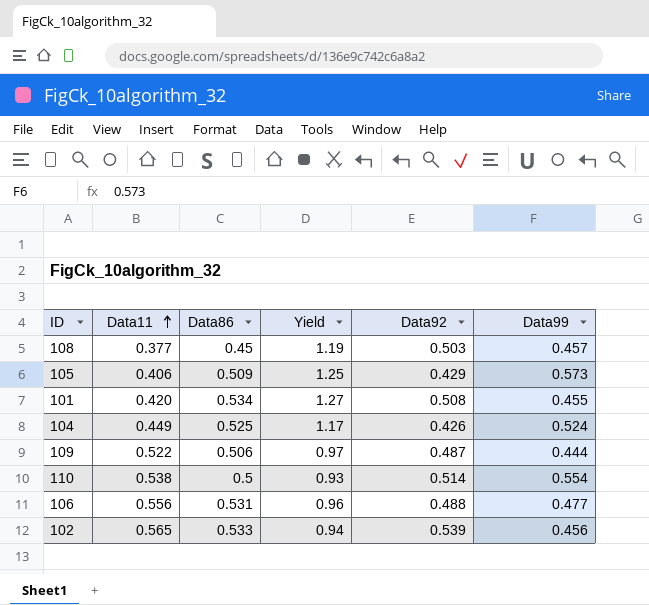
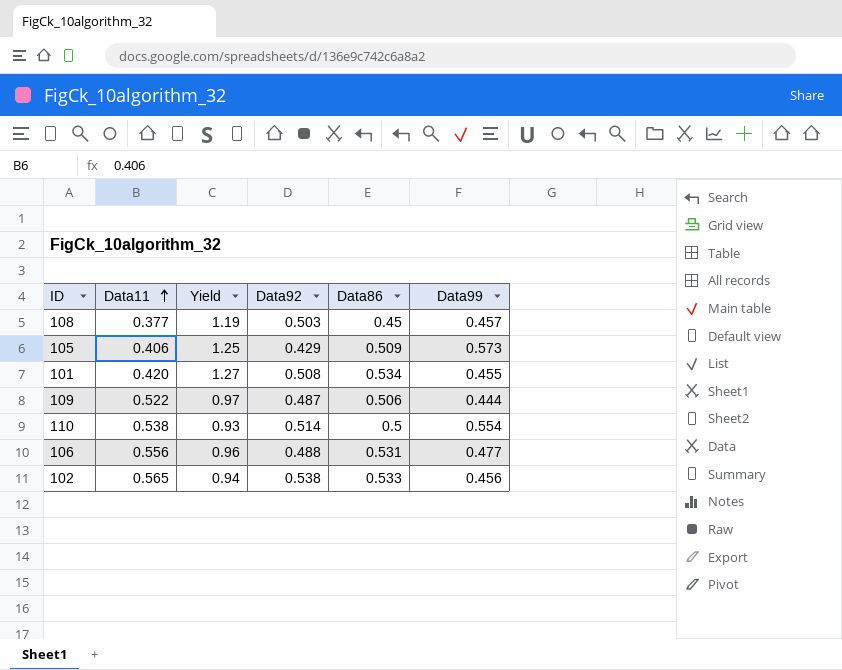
column Data86 | position: 3 -> 5
row 104: 0.449 | 0.525 | 1.17 | 0.426 | 0.524 -> none
102 | Data92: 0.539 -> 0.538

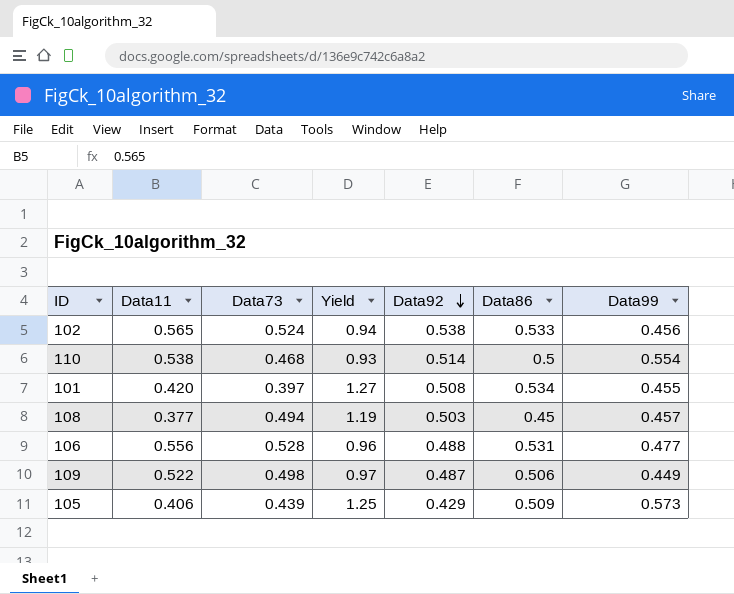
row order: Data11 ascending -> Data92 descending
column Data73 | position: none -> 3
109 | Data99: 0.444 -> 0.449

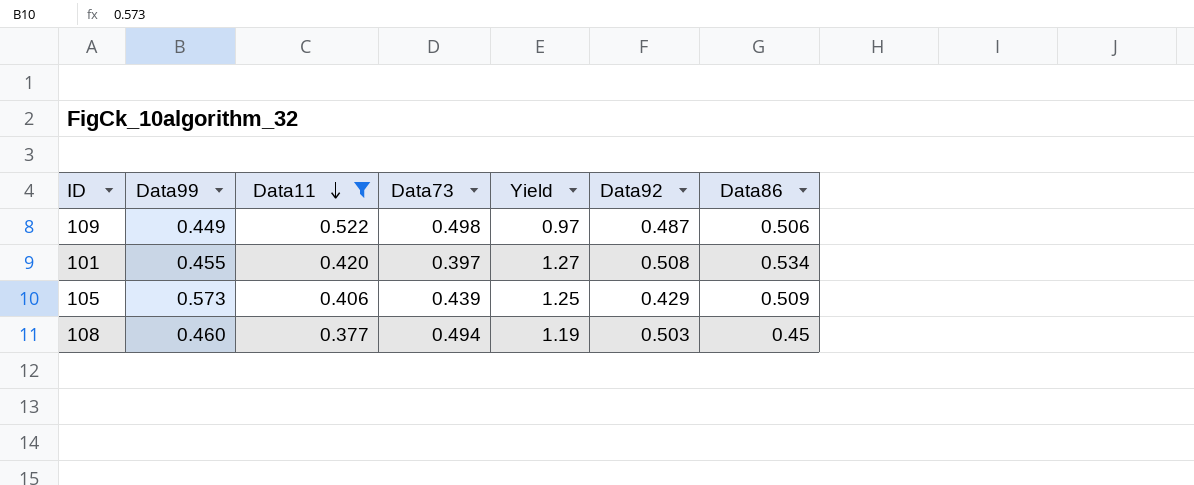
filter: none -> Data11 <= 0.522
row order: Data92 descending -> Data11 descending
column Data99 | position: 7 -> 2
108 | Data99: 0.457 -> 0.460

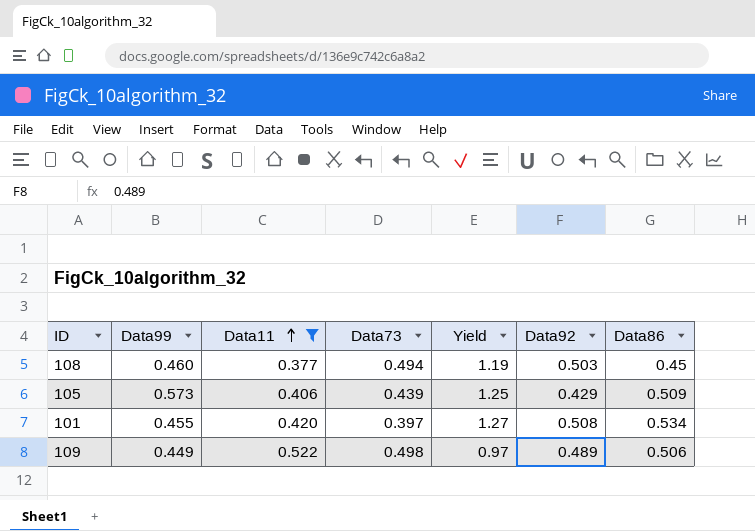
row order: Data11 descending -> Data11 ascending
109 | Data92: 0.487 -> 0.489

